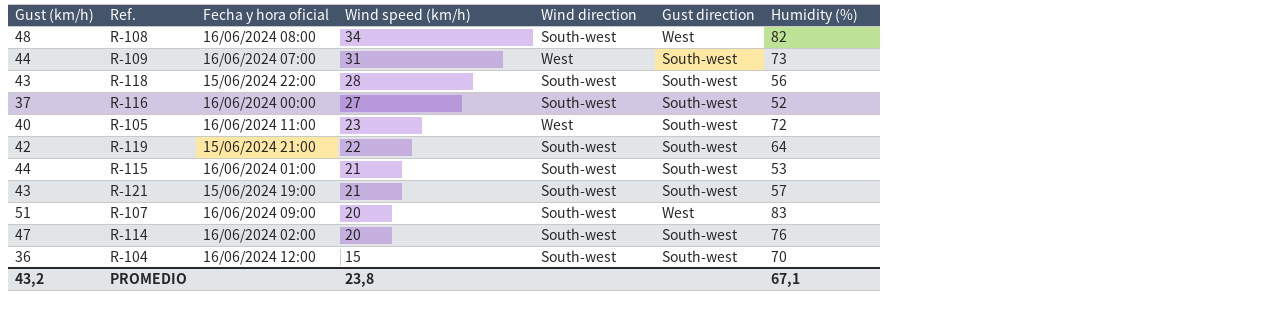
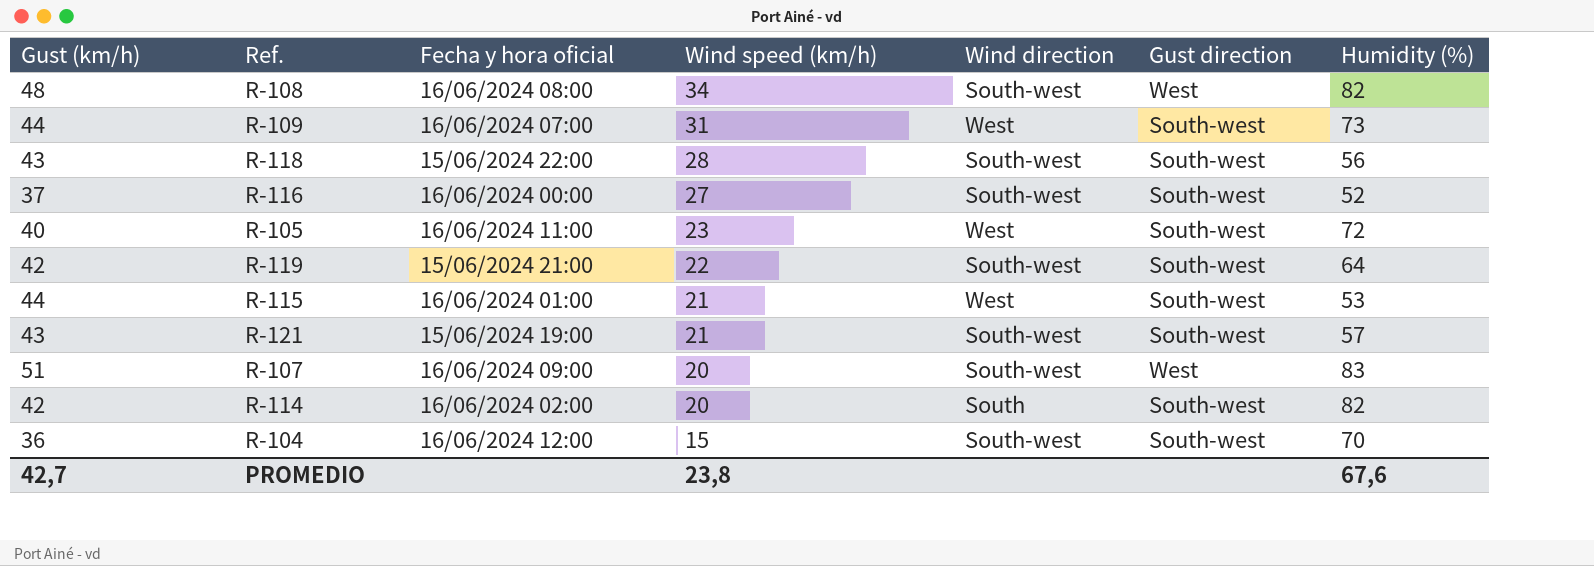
R-115 | Wind direction: South-west -> West
R-114 | Gust (km/h): 47 -> 42
R-114 | Wind direction: South-west -> South
R-114 | Humidity (%): 76 -> 82
PROMEDIO | Gust (km/h): 43,2 -> 42,7
PROMEDIO | Humidity (%): 67,1 -> 67,6

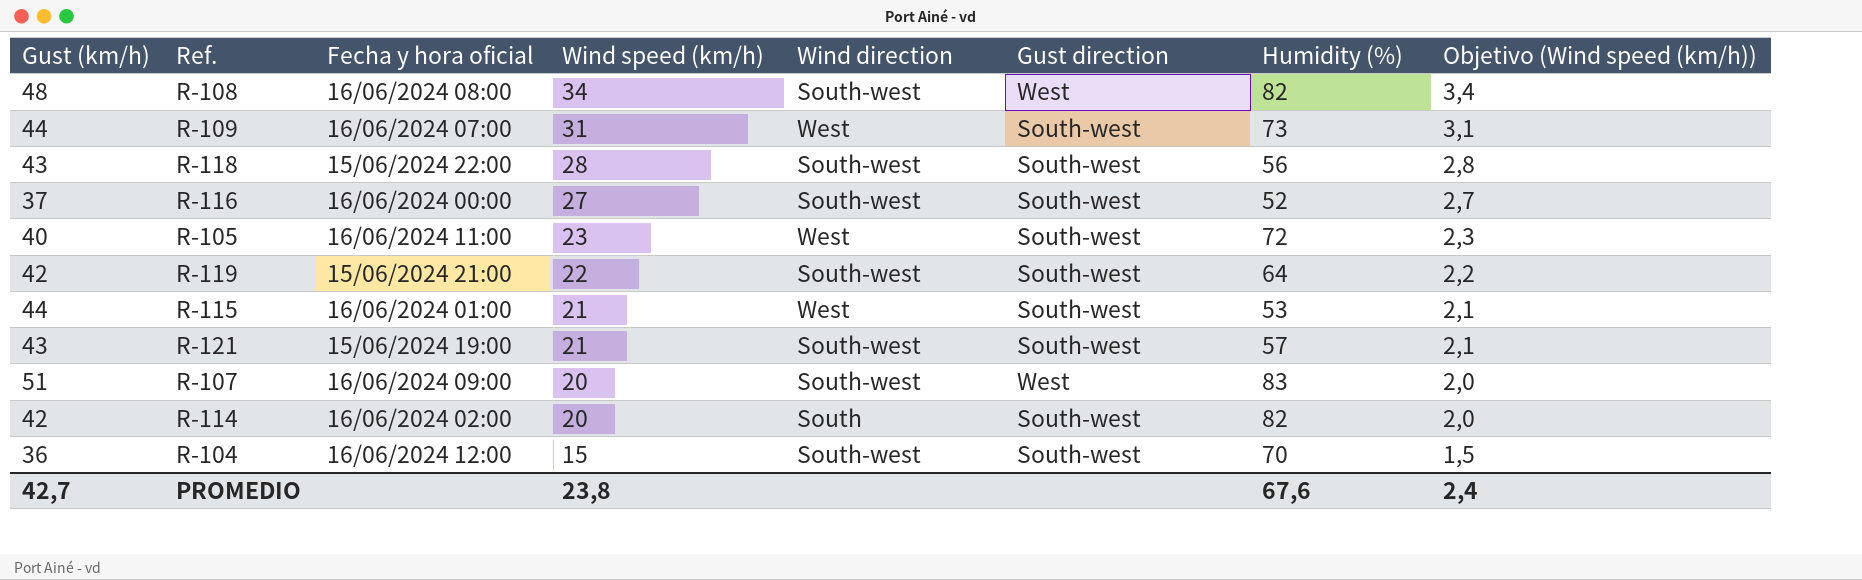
column Objetivo (Wind speed (km/h)) | formula: none -> [Wind speed (km/h)] * 0,1

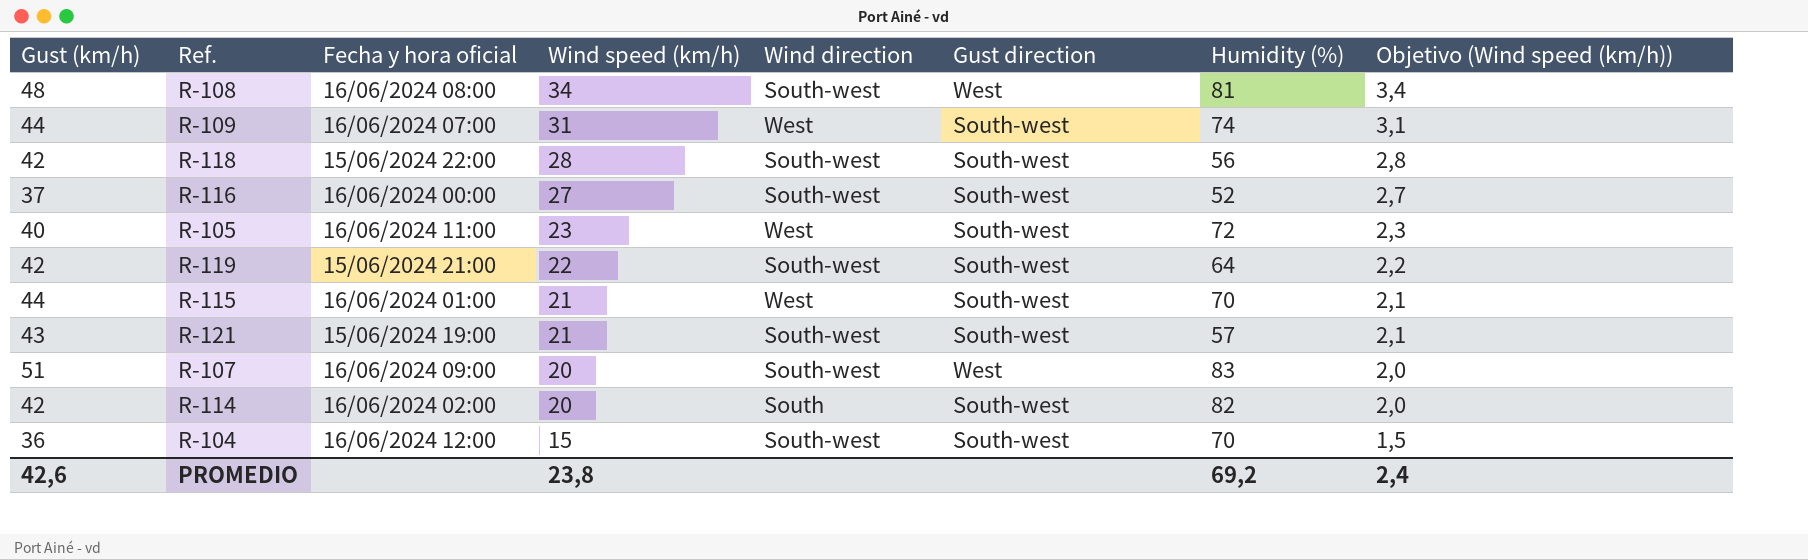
R-108 | Humidity (%): 82 -> 81
R-109 | Humidity (%): 73 -> 74
R-118 | Gust (km/h): 43 -> 42
R-115 | Humidity (%): 53 -> 70
PROMEDIO | Gust (km/h): 42,7 -> 42,6
PROMEDIO | Humidity (%): 67,6 -> 69,2

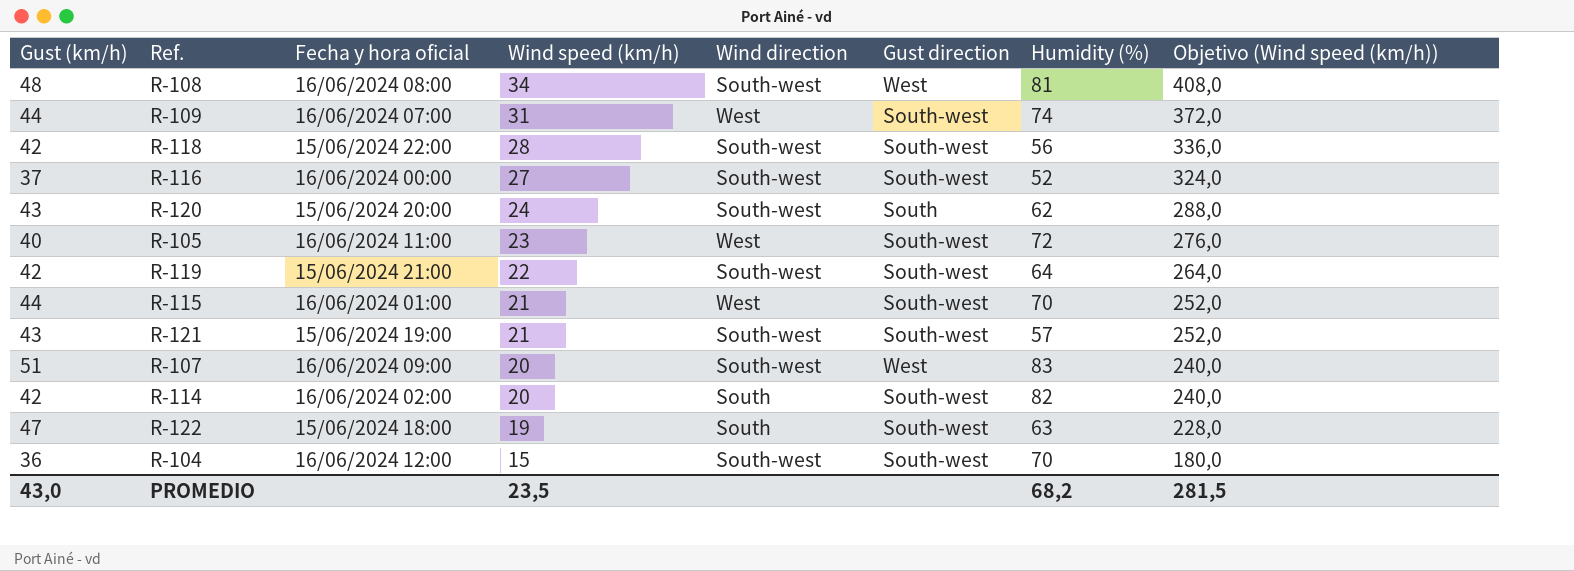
column Objetivo (Wind speed (km/h)) | formula: [Wind speed (km/h)] * 0,1 -> [Wind speed (km/h)] * 12
row R-120: none -> 43 | 15/06/2024 20:00 | 24 | South-west | South | 62 | 288,0
row R-122: none -> 47 | 15/06/2024 18:00 | 19 | South | South-west | 63 | 228,0
PROMEDIO | Gust (km/h): 42,6 -> 43,0
PROMEDIO | Wind speed (km/h): 23,8 -> 23,5
PROMEDIO | Humidity (%): 69,2 -> 68,2
PROMEDIO | Objetivo (Wind speed (km/h)): 2,4 -> 281,5

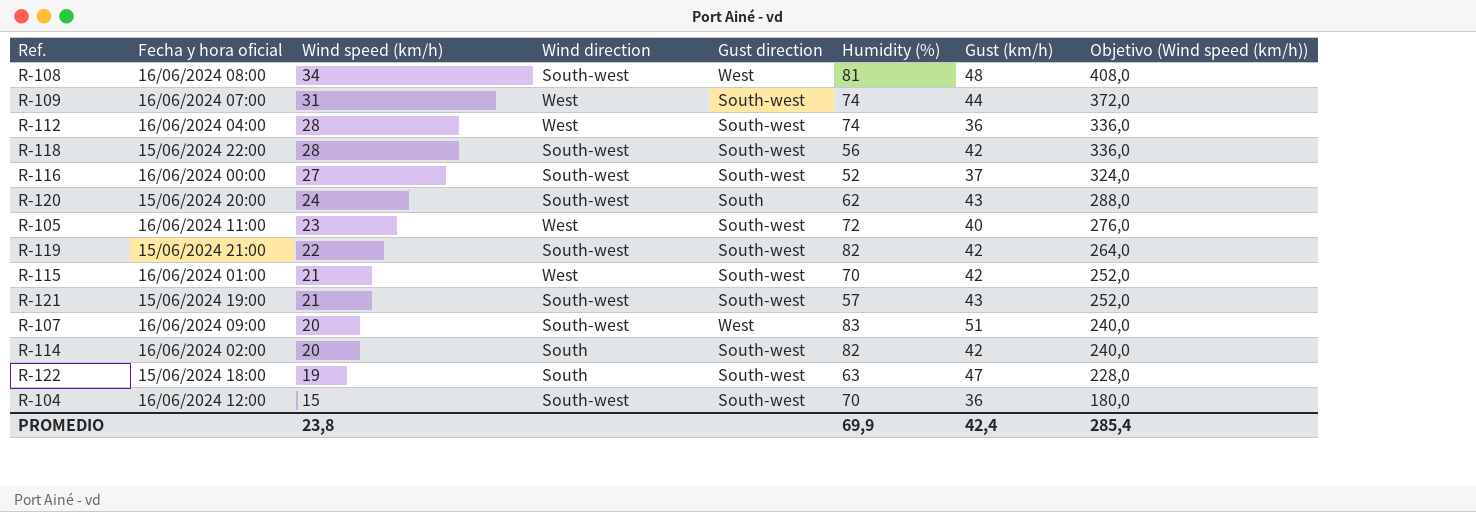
column Gust (km/h) | position: 1 -> 7
row R-112: none -> 16/06/2024 04:00 | 28 | West | South-west | 74 | 36 | 336,0
R-119 | Humidity (%): 64 -> 82
R-115 | Gust (km/h): 44 -> 42
PROMEDIO | Wind speed (km/h): 23,5 -> 23,8
PROMEDIO | Humidity (%): 68,2 -> 69,9
PROMEDIO | Gust (km/h): 43,0 -> 42,4
PROMEDIO | Objetivo (Wind speed (km/h)): 281,5 -> 285,4

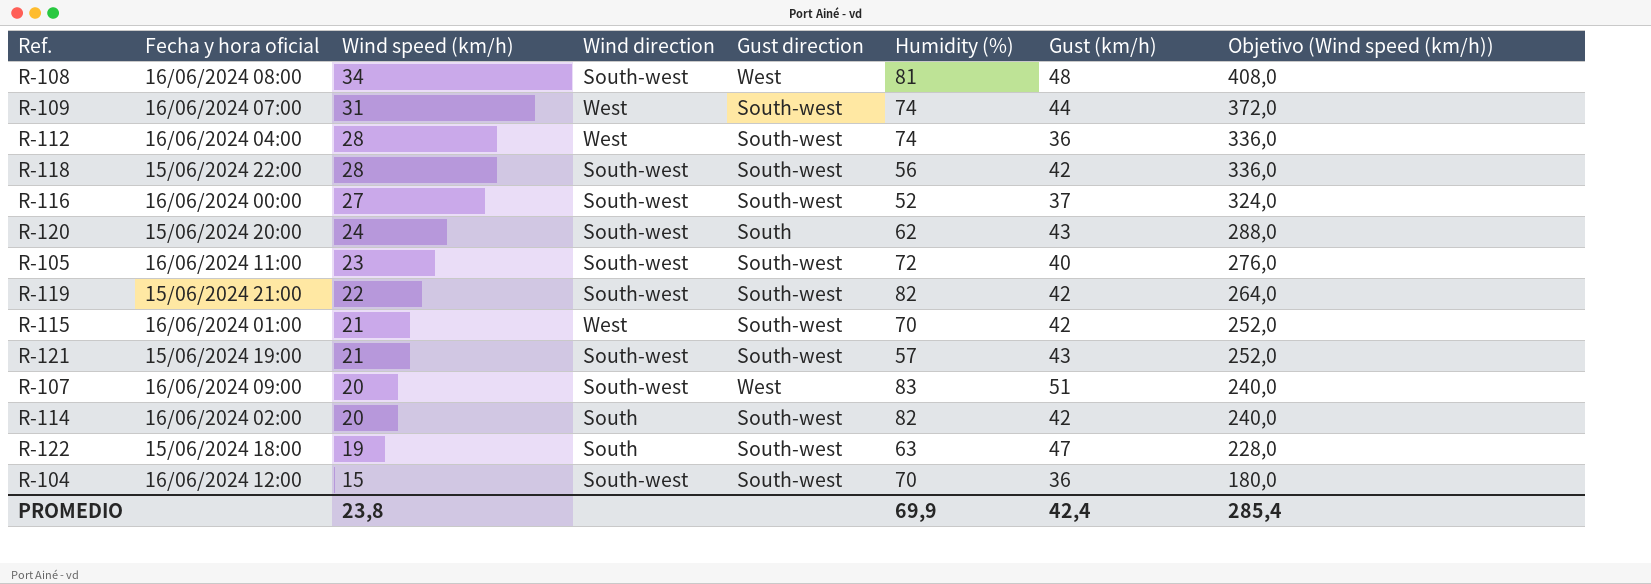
R-105 | Wind direction: West -> South-west

